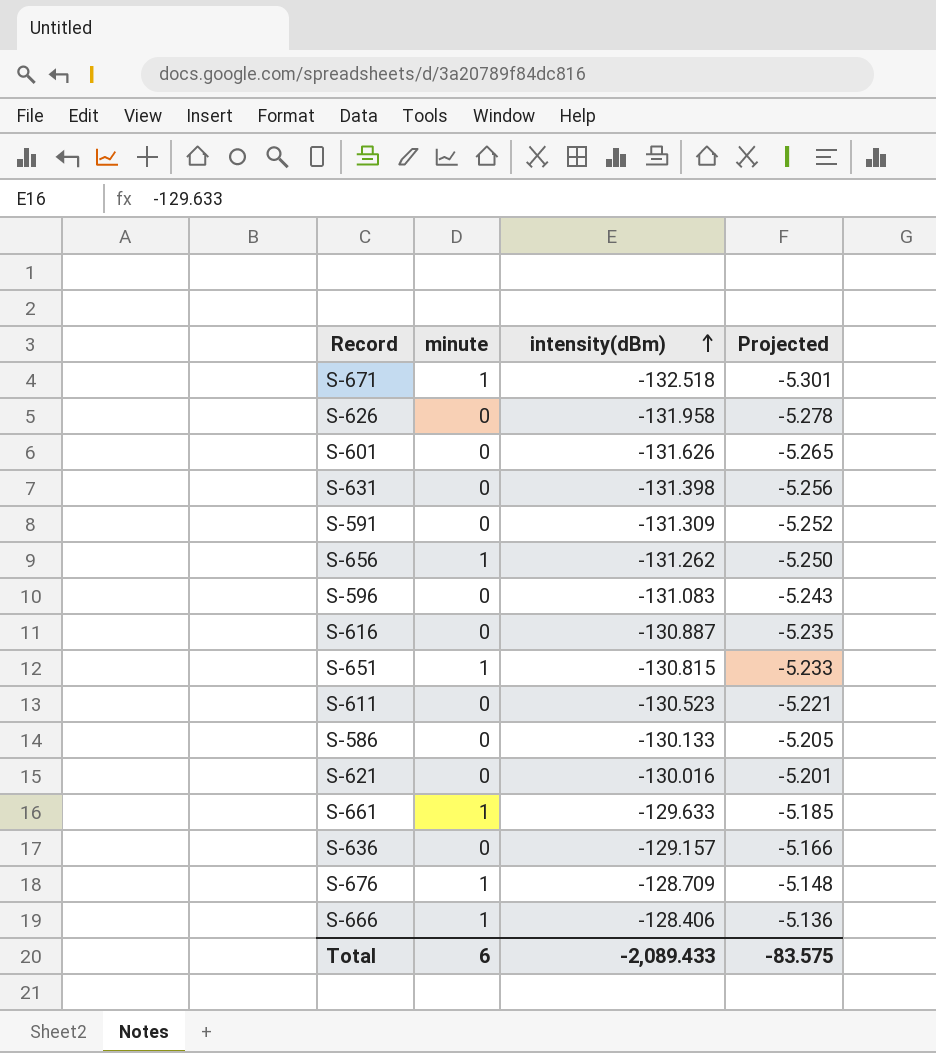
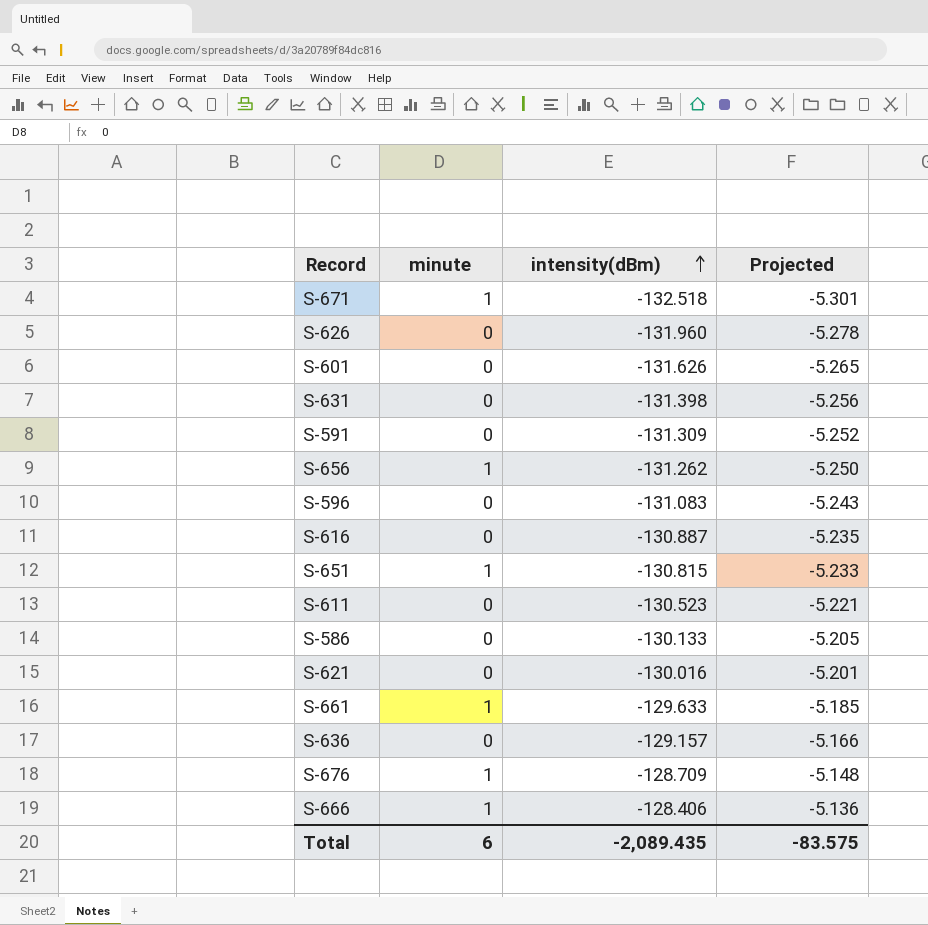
S-626 | intensity(dBm): -131.958 -> -131.960
Total | intensity(dBm): -2,089.433 -> -2,089.435

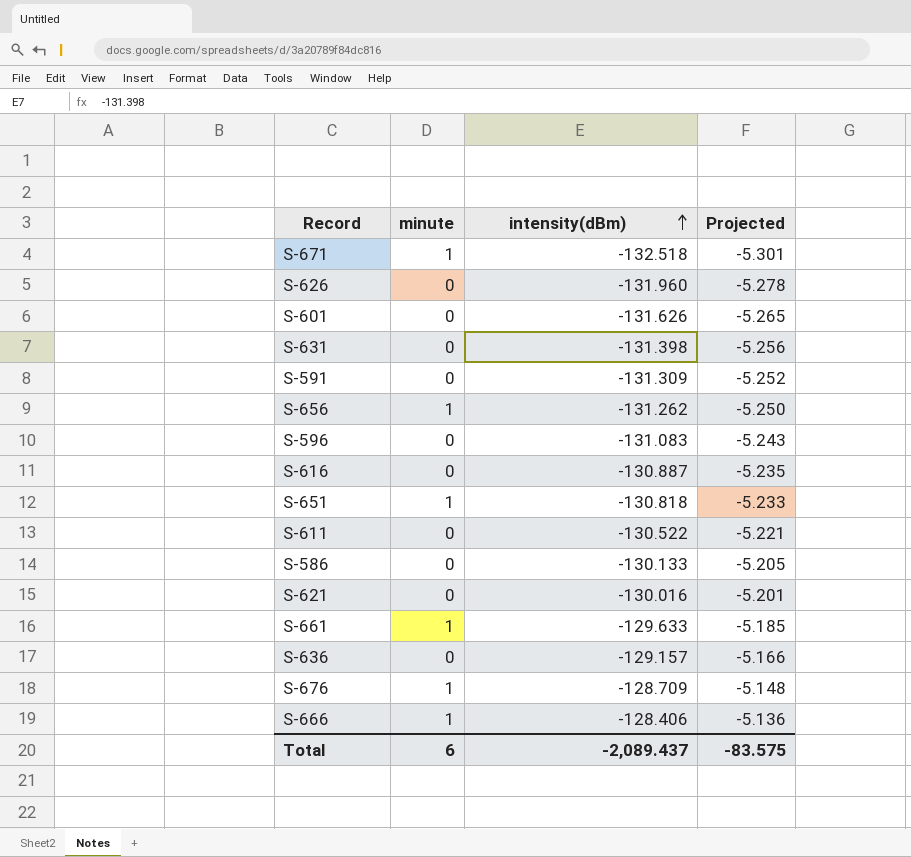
S-651 | intensity(dBm): -130.815 -> -130.818
S-611 | intensity(dBm): -130.523 -> -130.522
Total | intensity(dBm): -2,089.435 -> -2,089.437

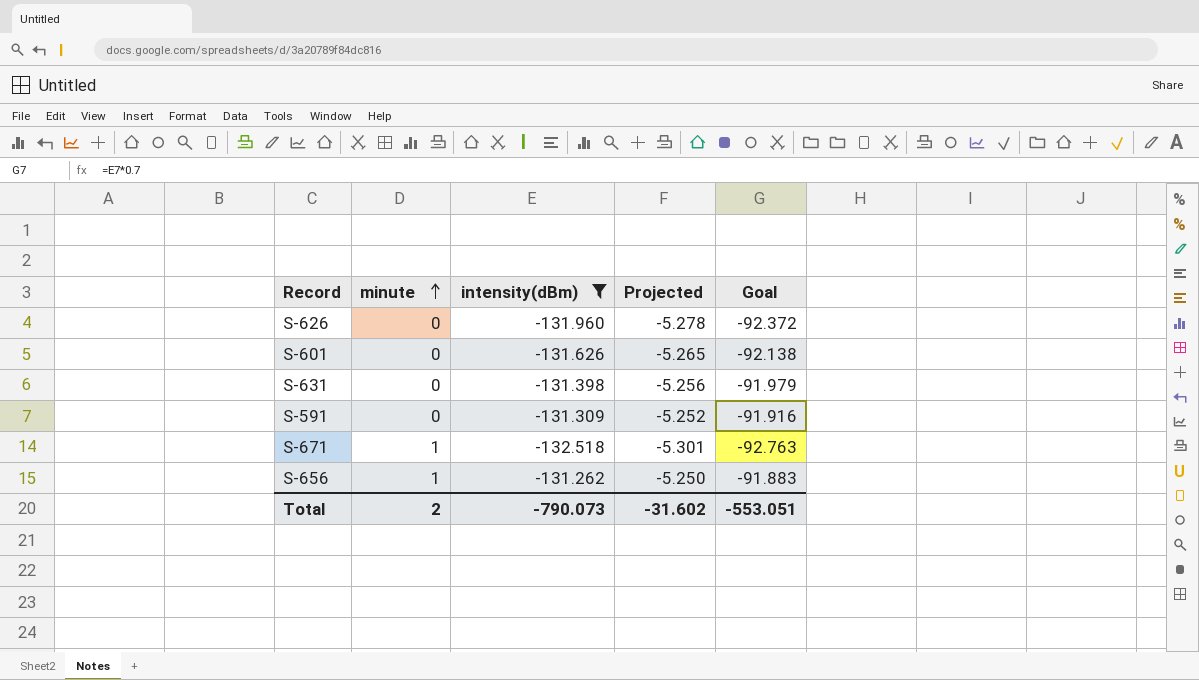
filter: none -> intensity(dBm) <= -131.262
row order: intensity(dBm) ascending -> minute ascending
column Goal | formula: none -> [intensity(dBm)] * 0.7
Total | minute: 6 -> 2
Total | intensity(dBm): -2,089.437 -> -790.073
Total | Projected: -83.575 -> -31.602

